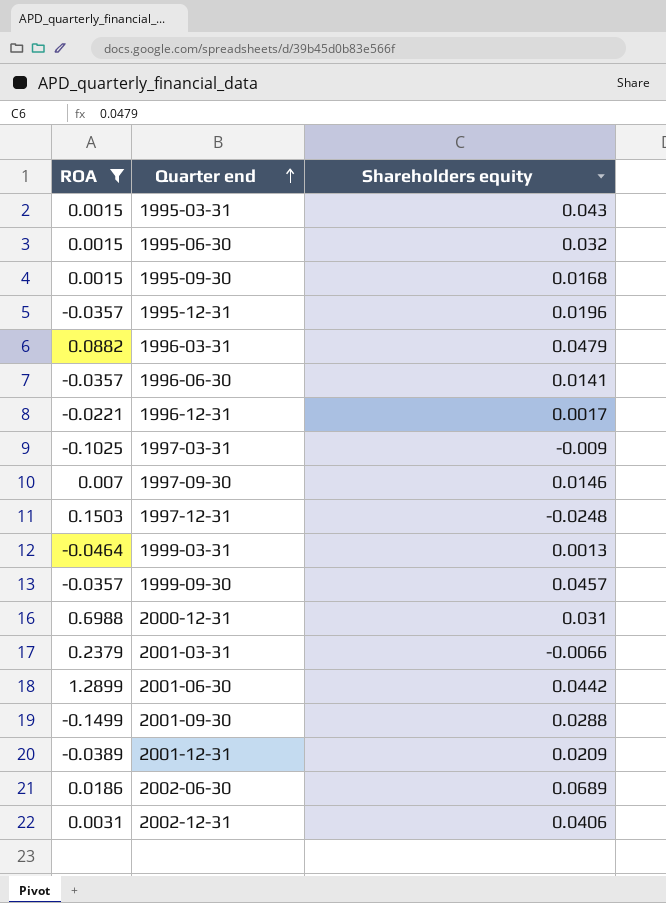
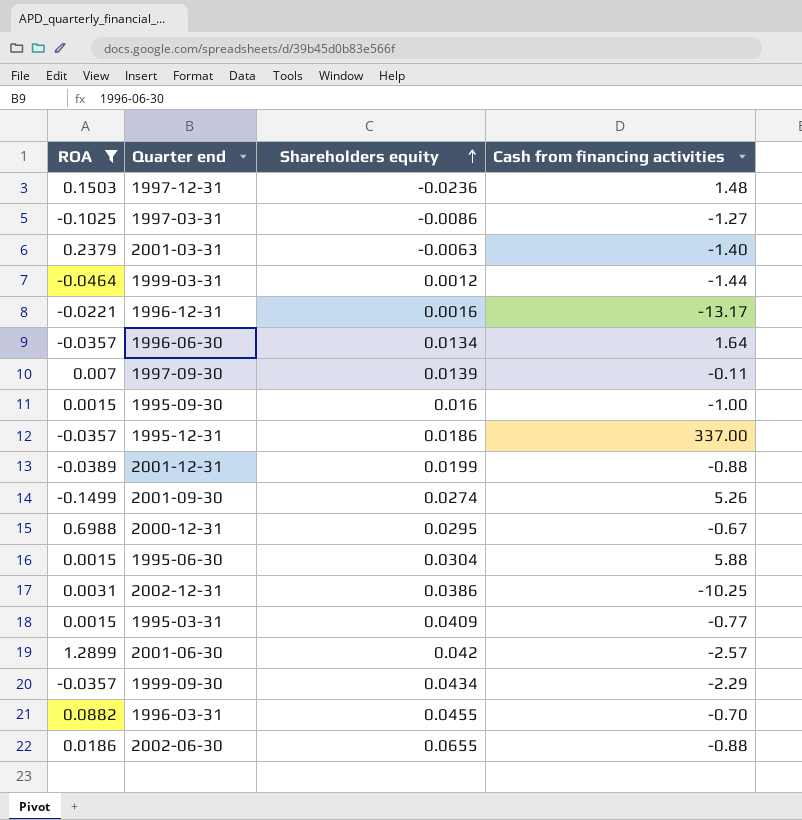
row order: Quarter end ascending -> Shareholders equity ascending
column Cash from financing activities | position: none -> 4
1997-12-31 | Shareholders equity: -0.0248 -> -0.0236
1997-03-31 | Shareholders equity: -0.009 -> -0.0086
2001-03-31 | Shareholders equity: -0.0066 -> -0.0063
1999-03-31 | Shareholders equity: 0.0013 -> 0.0012
1996-12-31 | Shareholders equity: 0.0017 -> 0.0016
1996-06-30 | Shareholders equity: 0.0141 -> 0.0134
1997-09-30 | Shareholders equity: 0.0146 -> 0.0139
1995-09-30 | Shareholders equity: 0.0168 -> 0.016
1995-12-31 | Shareholders equity: 0.0196 -> 0.0186
2001-12-31 | Shareholders equity: 0.0209 -> 0.0199
2001-09-30 | Shareholders equity: 0.0288 -> 0.0274
2000-12-31 | Shareholders equity: 0.031 -> 0.0295
1995-06-30 | Shareholders equity: 0.032 -> 0.0304
2002-12-31 | Shareholders equity: 0.0406 -> 0.0386
1995-03-31 | Shareholders equity: 0.043 -> 0.0409
2001-06-30 | Shareholders equity: 0.0442 -> 0.042
1999-09-30 | Shareholders equity: 0.0457 -> 0.0434
1996-03-31 | Shareholders equity: 0.0479 -> 0.0455
2002-06-30 | Shareholders equity: 0.0689 -> 0.0655

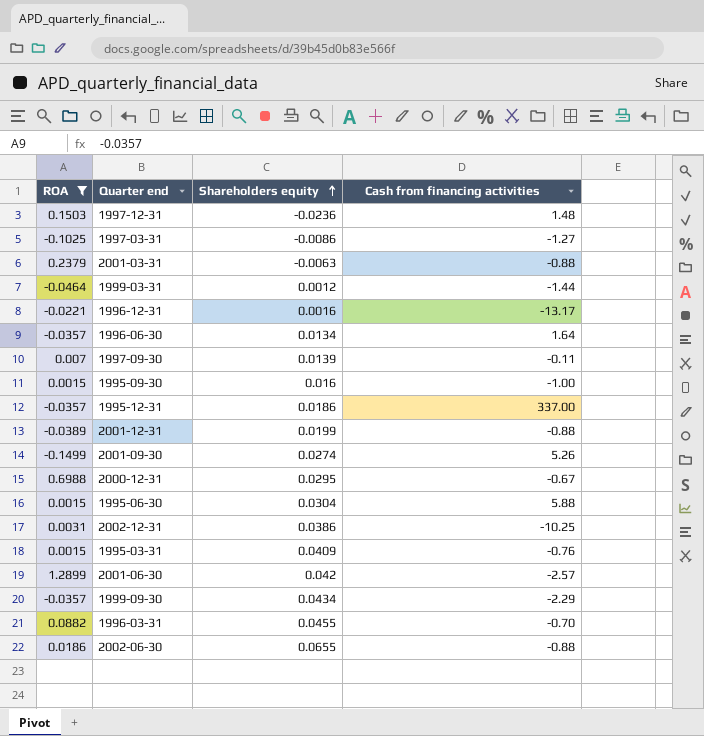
2001-03-31 | Cash from financing activities: -1.40 -> -0.88
1995-03-31 | Cash from financing activities: -0.77 -> -0.76

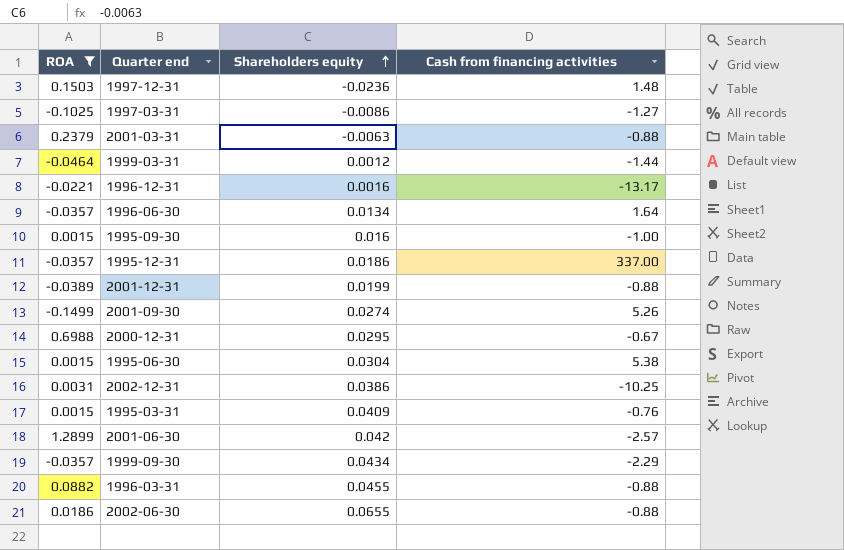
row 1997-09-30: 0.007 | 0.0139 | -0.11 -> none
1995-06-30 | Cash from financing activities: 5.88 -> 5.38
1996-03-31 | Cash from financing activities: -0.70 -> -0.88

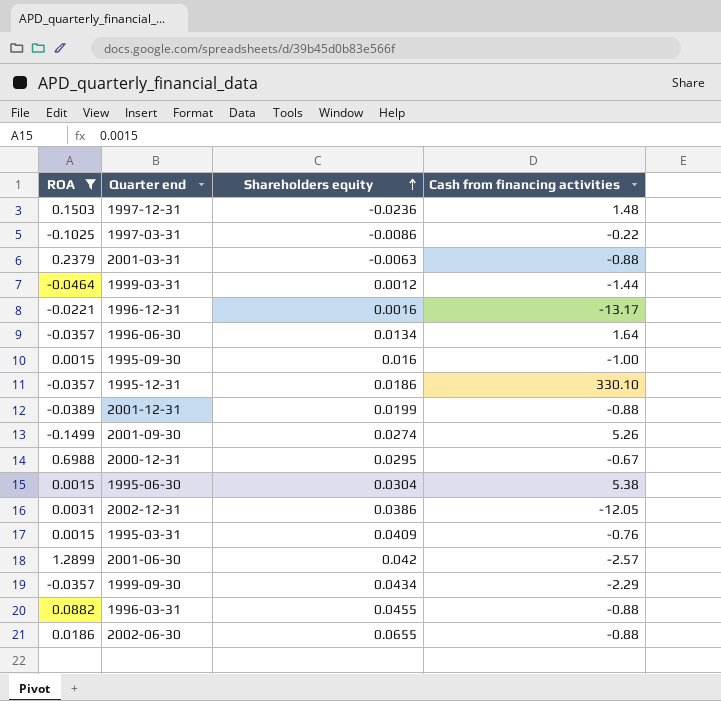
1997-03-31 | Cash from financing activities: -1.27 -> -0.22
1995-12-31 | Cash from financing activities: 337.00 -> 330.10
2002-12-31 | Cash from financing activities: -10.25 -> -12.05

